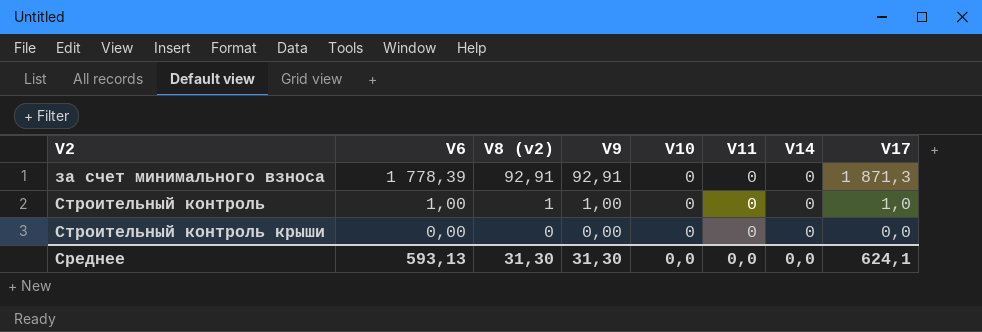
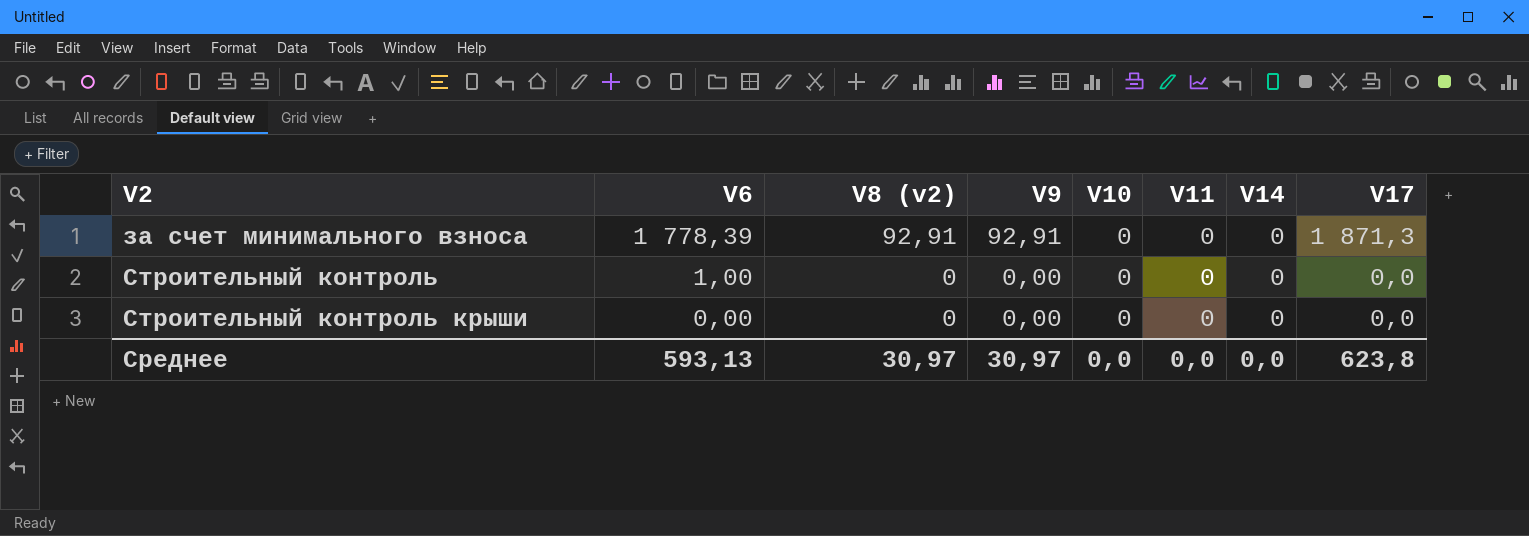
Строительный контроль | V8 (v2): 1 -> 0
Строительный контроль | V9: 1,00 -> 0,00
Строительный контроль | V17: 1,0 -> 0,0
Среднее | V8 (v2): 31,30 -> 30,97
Среднее | V9: 31,30 -> 30,97
Среднее | V17: 624,1 -> 623,8

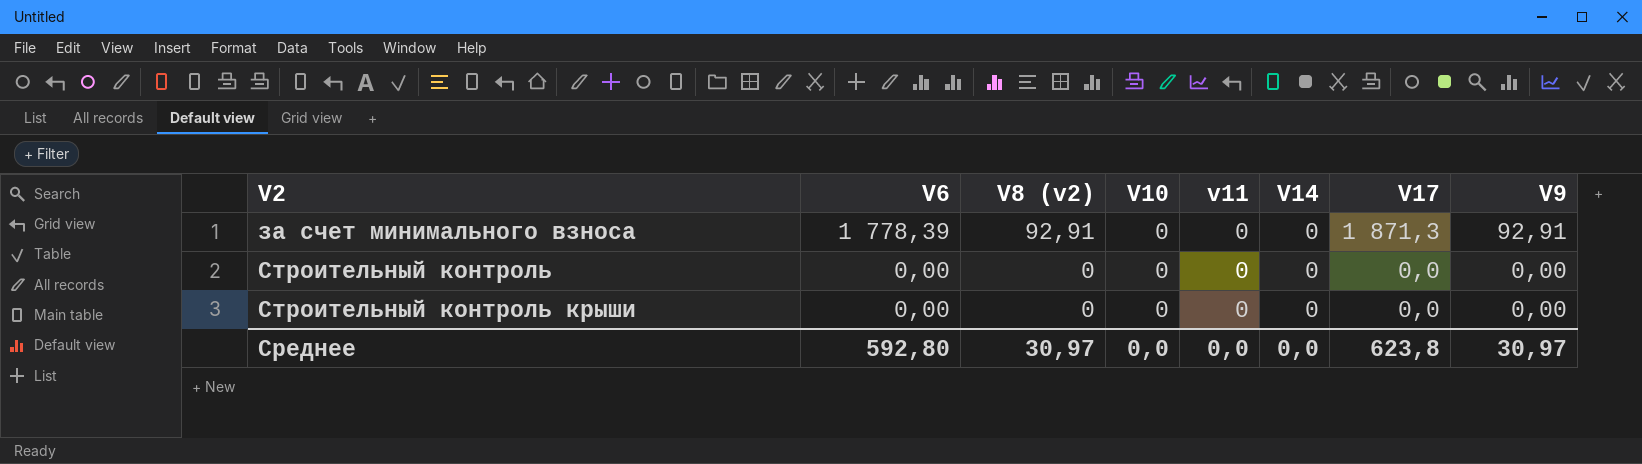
column name: V11 -> v11
column V9 | position: 4 -> 8
Строительный контроль | V6: 1,00 -> 0,00
Среднее | V6: 593,13 -> 592,80

